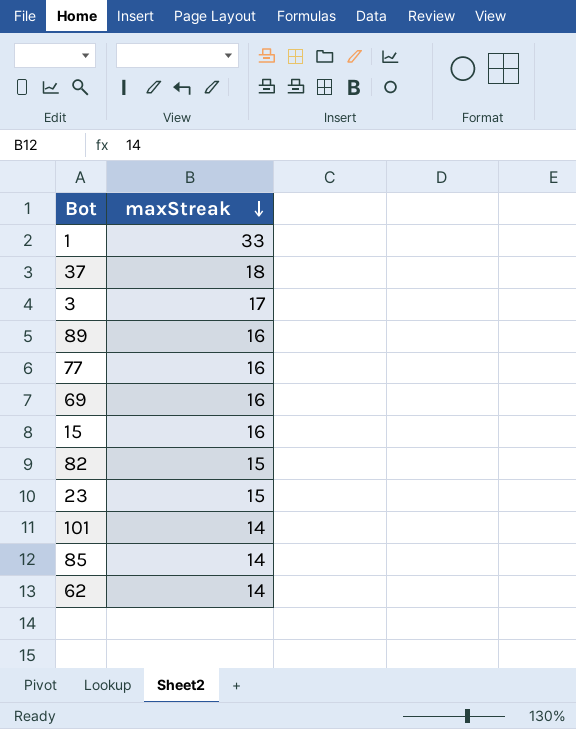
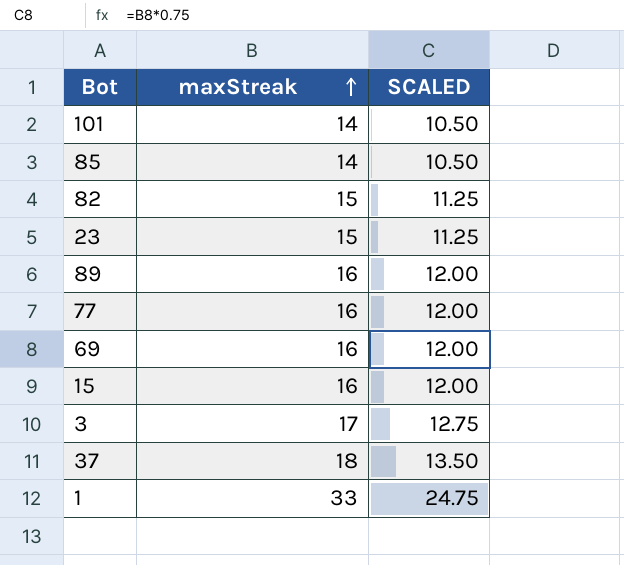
row order: maxStreak descending -> maxStreak ascending
column SCALED | formula: none -> [maxStreak] * 0.75
row 62: 14 -> none

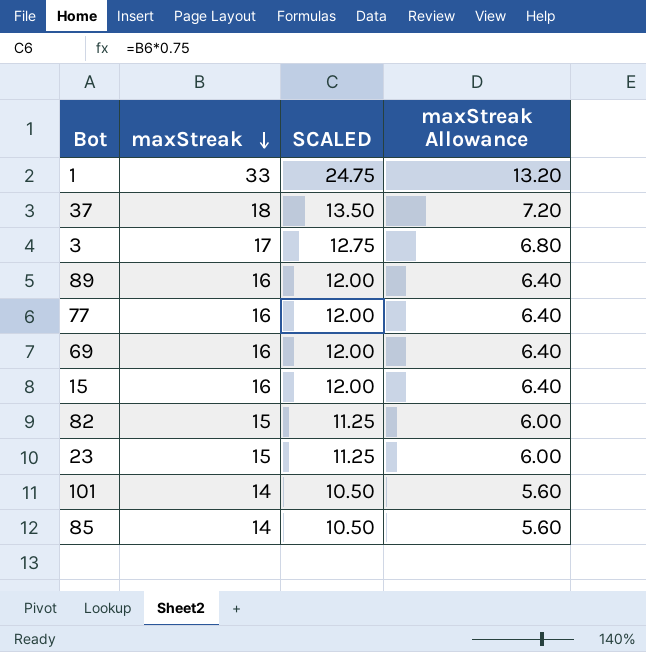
row order: maxStreak ascending -> maxStreak descending
column maxStreak Allowance | formula: none -> [maxStreak] * 0.4

